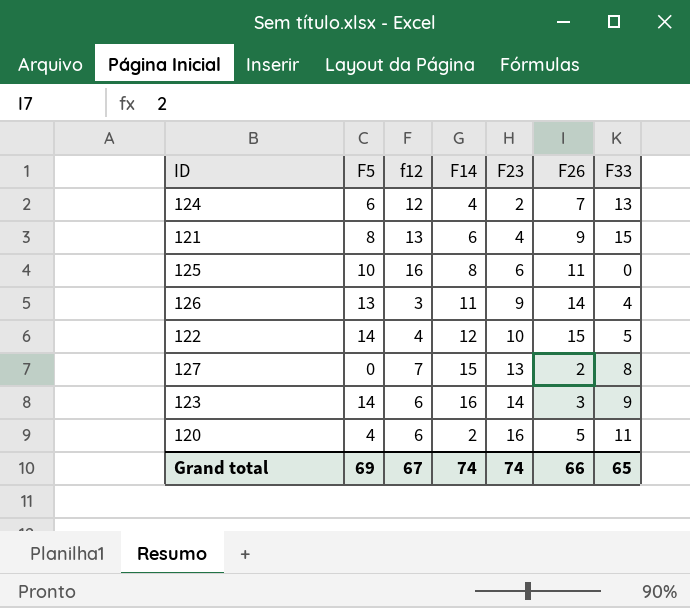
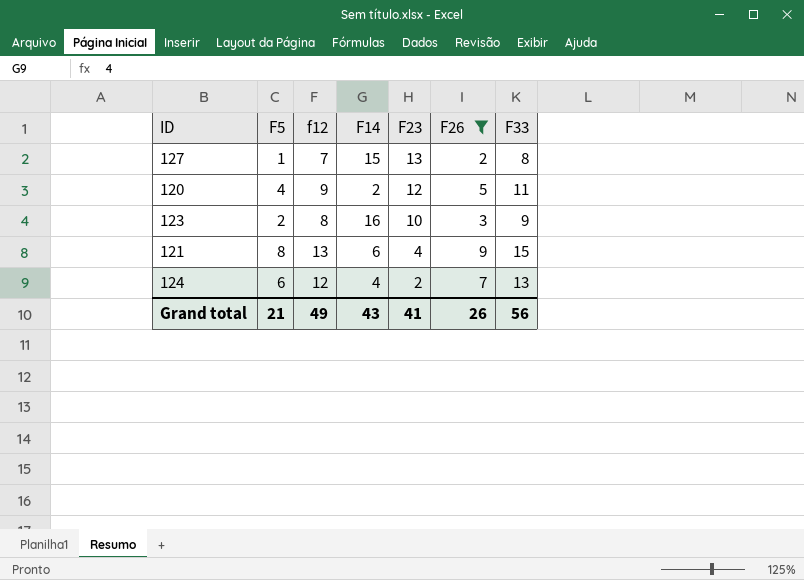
filter: none -> F26 <= 9
row order: F23 ascending -> F23 descending
127 | F5: 0 -> 1
120 | f12: 6 -> 9
120 | F23: 16 -> 12
123 | F5: 14 -> 2
123 | f12: 6 -> 8
123 | F23: 14 -> 10
Grand total | F5: 69 -> 21
Grand total | f12: 67 -> 49
Grand total | F14: 74 -> 43
Grand total | F23: 74 -> 41
Grand total | F26: 66 -> 26
Grand total | F33: 65 -> 56

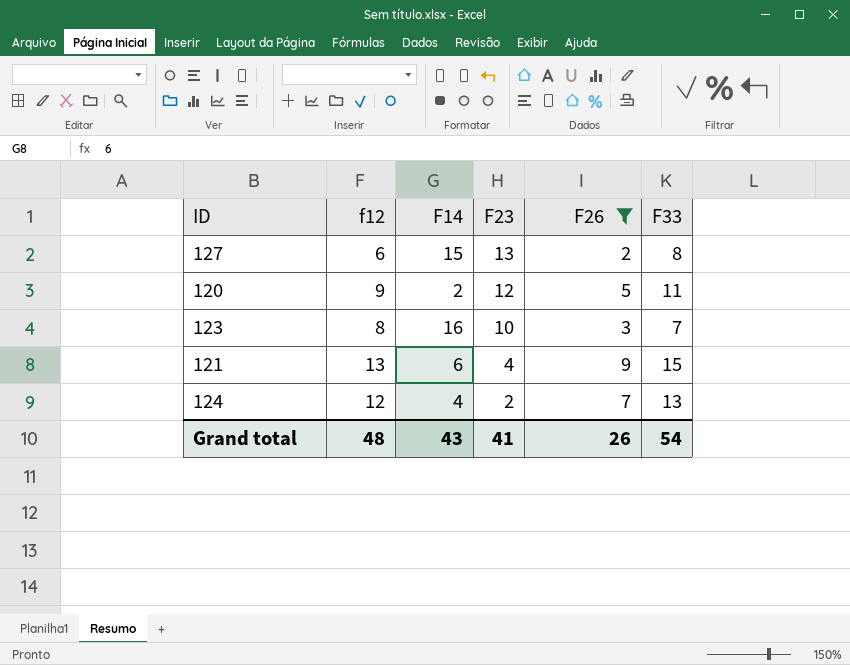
column F5 | position: 2 -> none
127 | f12: 7 -> 6
123 | F33: 9 -> 7
Grand total | f12: 49 -> 48
Grand total | F33: 56 -> 54

